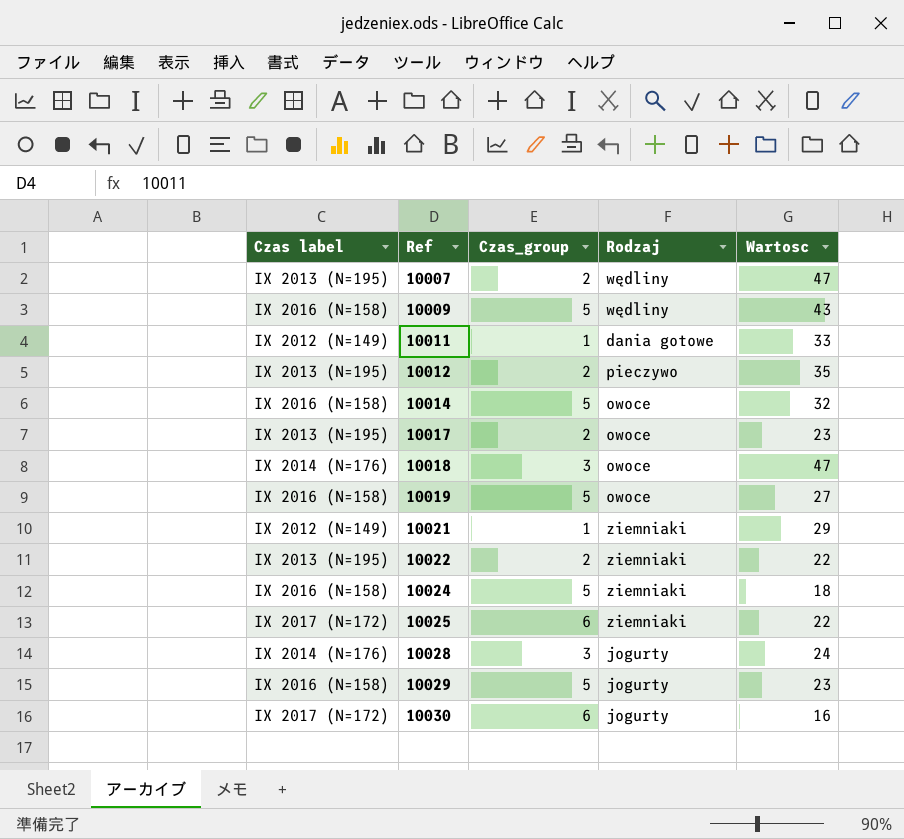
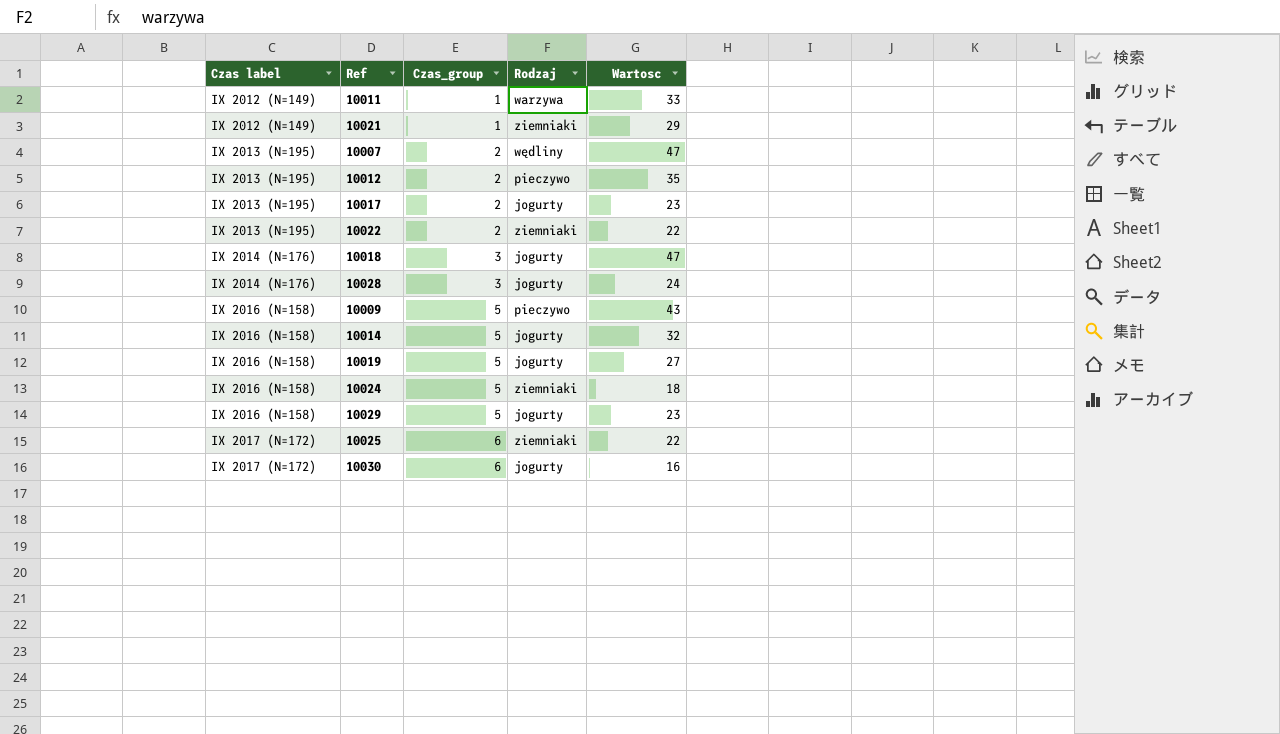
row order: Ref ascending -> Czas label ascending
10011 | Rodzaj: dania gotowe -> warzywa
10017 | Rodzaj: owoce -> jogurty
10018 | Rodzaj: owoce -> jogurty
10009 | Rodzaj: wędliny -> pieczywo
10014 | Rodzaj: owoce -> jogurty
10019 | Rodzaj: owoce -> jogurty

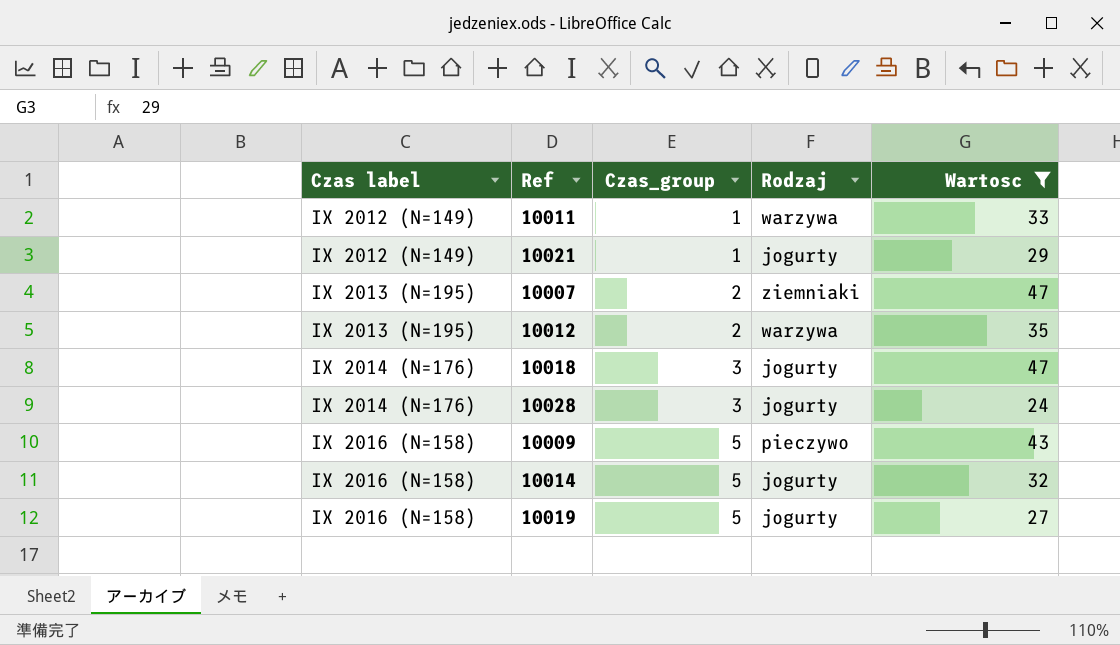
filter: none -> Wartosc >= 24
10021 | Rodzaj: ziemniaki -> jogurty
10007 | Rodzaj: wędliny -> ziemniaki
10012 | Rodzaj: pieczywo -> warzywa

